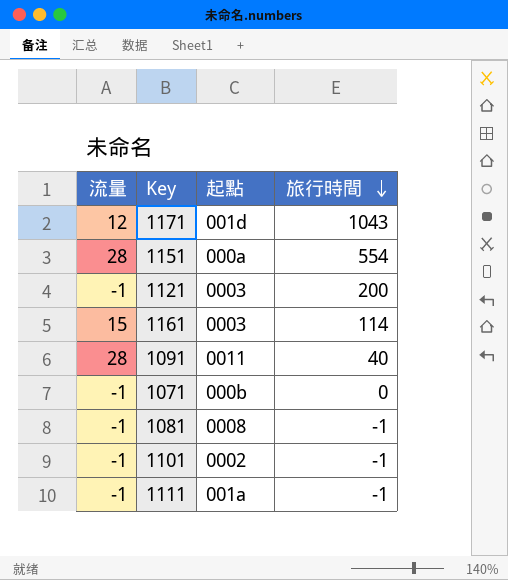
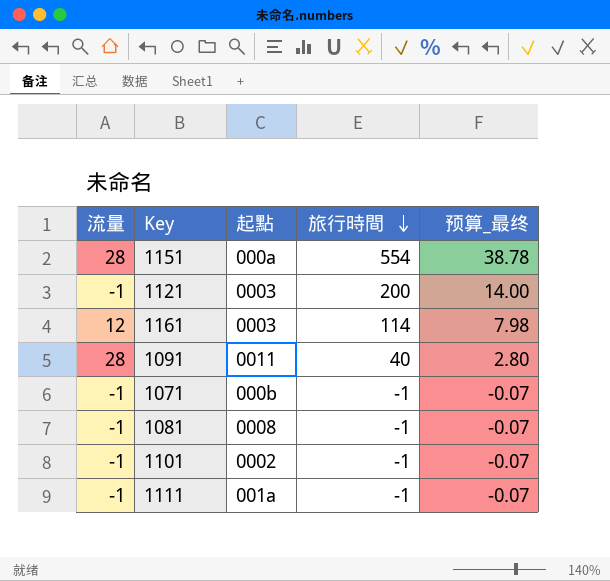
column 预算_最终 | formula: none -> [旅行時間] * 0.07
row 1171: 12 | 001d | 1043 -> none
1161 | 流量: 15 -> 12
1071 | 旅行時間: 0 -> -1

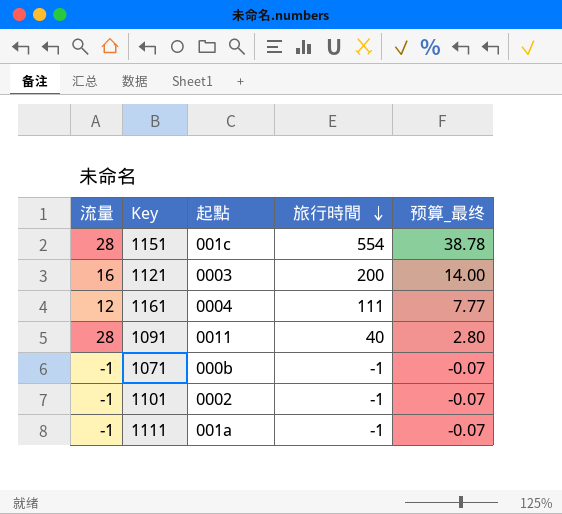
row 1081: -1 | 0008 | -1 | -0.07 -> none
1151 | 起點: 000a -> 001c
1121 | 流量: -1 -> 16
1161 | 起點: 0003 -> 0004
1161 | 旅行時間: 114 -> 111
1161 | 预算_最终: 7.98 -> 7.77

